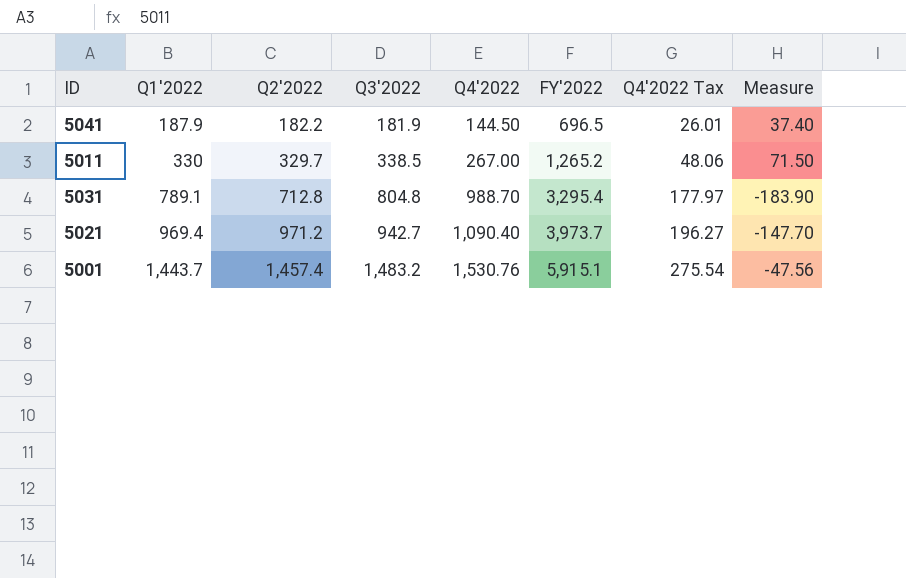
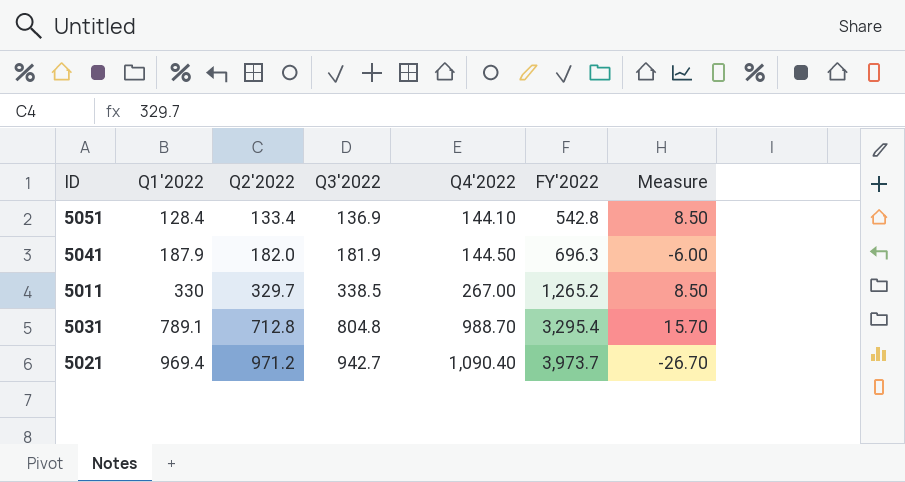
column Q4'2022 Tax | formula: [Q4'2022] * 0.18 -> none
column Measure | formula: [Q3'2022] - [Q4'2022] -> [Q3'2022] - [Q1'2022]
row 5001: 1,443.7 | 1,457.4 | 1,483.2 | 1,530.76 | 5,915.1 | 275.54 | -47.56 -> none
row 5051: none -> 128.4 | 133.4 | 136.9 | 144.10 | 542.8 | 8.50
5041 | Q2'2022: 182.2 -> 182.0
5041 | FY'2022: 696.5 -> 696.3

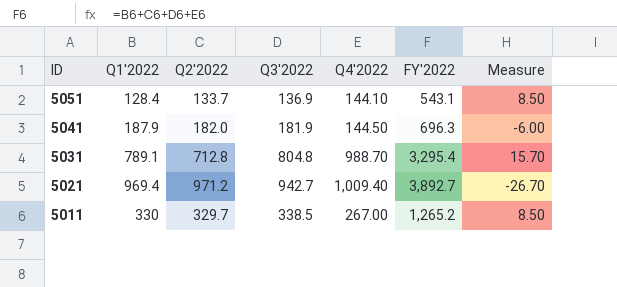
row order: Q1'2022 ascending -> ID descending
5051 | Q2'2022: 133.4 -> 133.7
5051 | FY'2022: 542.8 -> 543.1
5021 | Q4'2022: 1,090.40 -> 1,009.40
5021 | FY'2022: 3,973.7 -> 3,892.7

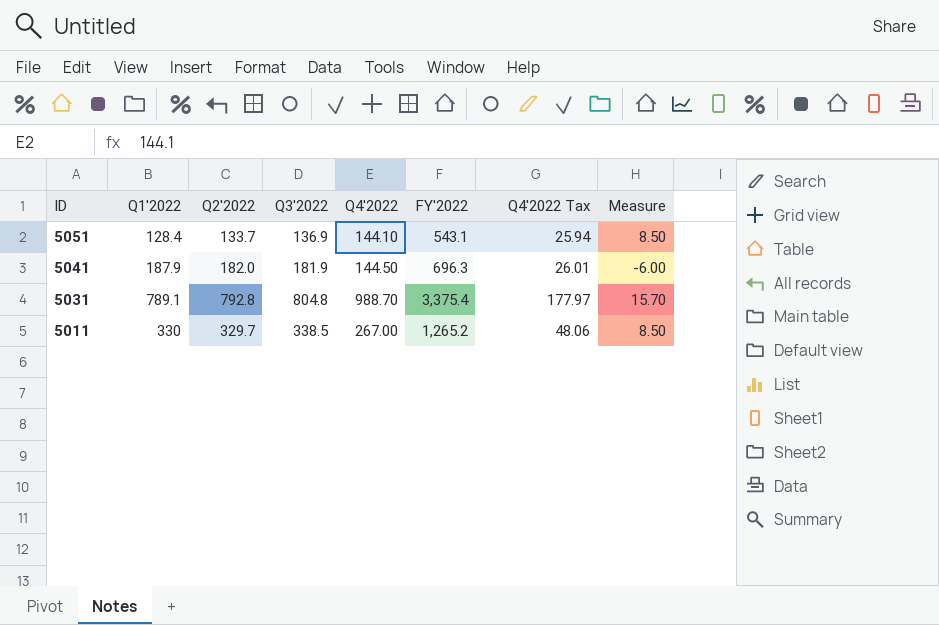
column Q4'2022 Tax | formula: none -> [Q4'2022] * 0.18
row 5021: 969.4 | 971.2 | 942.7 | 1,009.40 | 3,892.7 | -26.70 -> none
5031 | Q2'2022: 712.8 -> 792.8
5031 | FY'2022: 3,295.4 -> 3,375.4

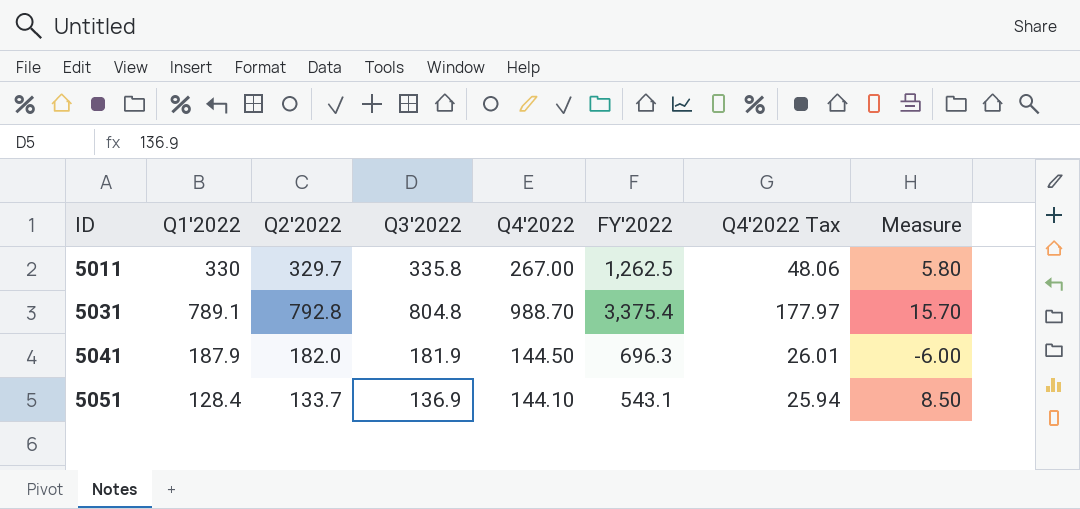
row order: ID descending -> ID ascending
5011 | Q3'2022: 338.5 -> 335.8
5011 | FY'2022: 1,265.2 -> 1,262.5
5011 | Measure: 8.50 -> 5.80

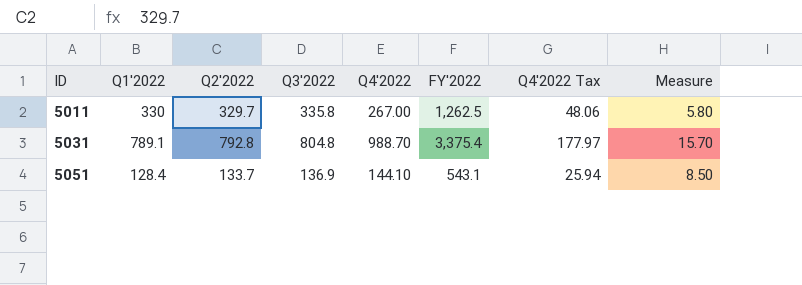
row 5041: 187.9 | 182.0 | 181.9 | 144.50 | 696.3 | 26.01 | -6.00 -> none

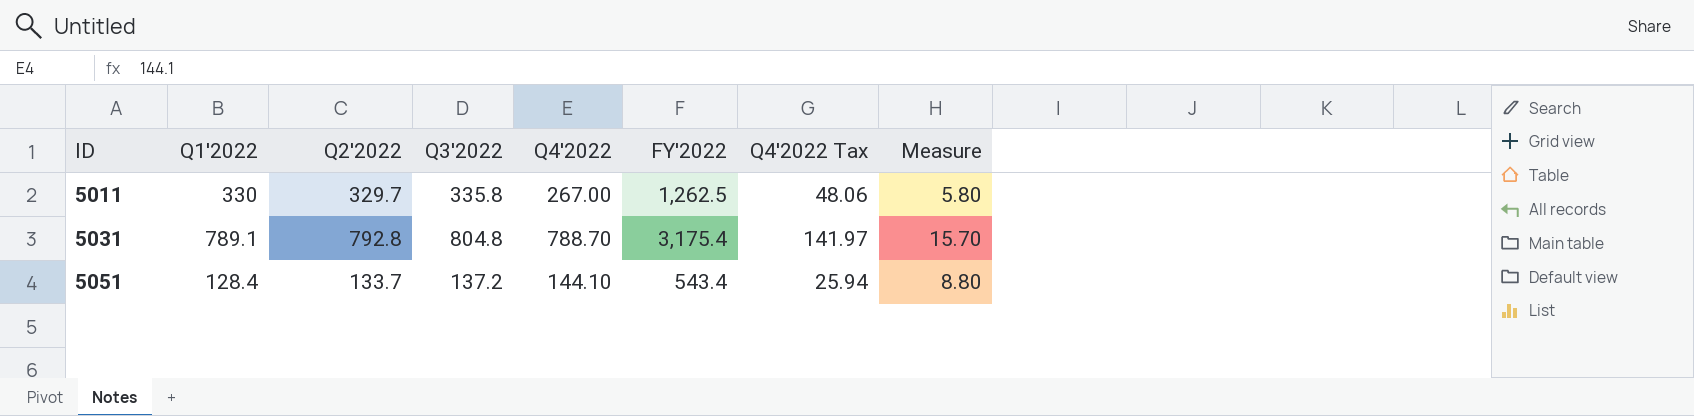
5031 | Q4'2022: 988.70 -> 788.70
5031 | FY'2022: 3,375.4 -> 3,175.4
5031 | Q4'2022 Tax: 177.97 -> 141.97
5051 | Q3'2022: 136.9 -> 137.2
5051 | FY'2022: 543.1 -> 543.4
5051 | Measure: 8.50 -> 8.80

